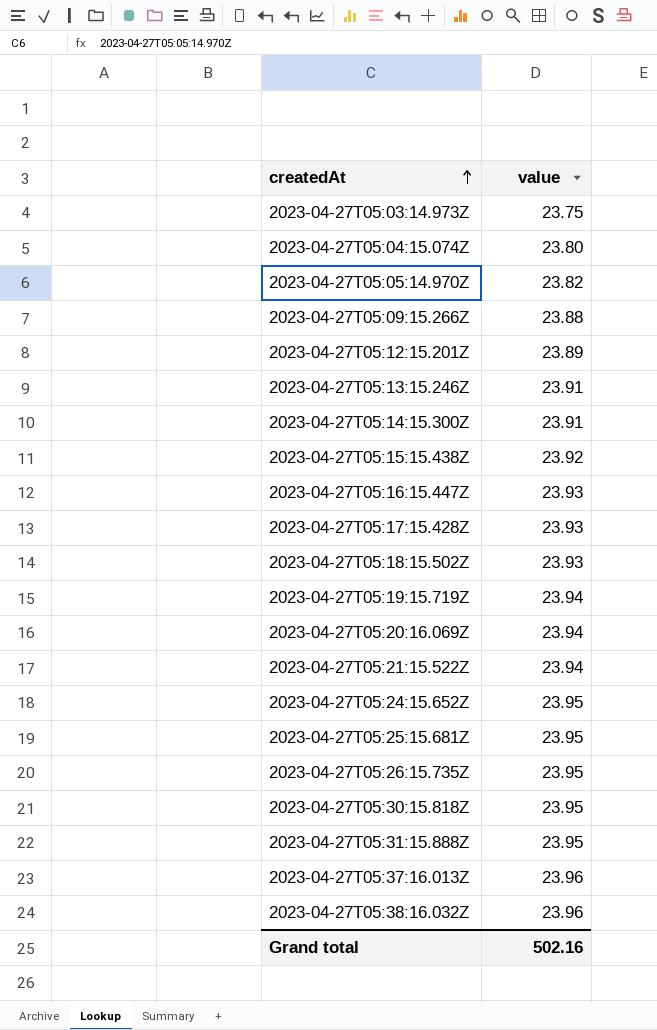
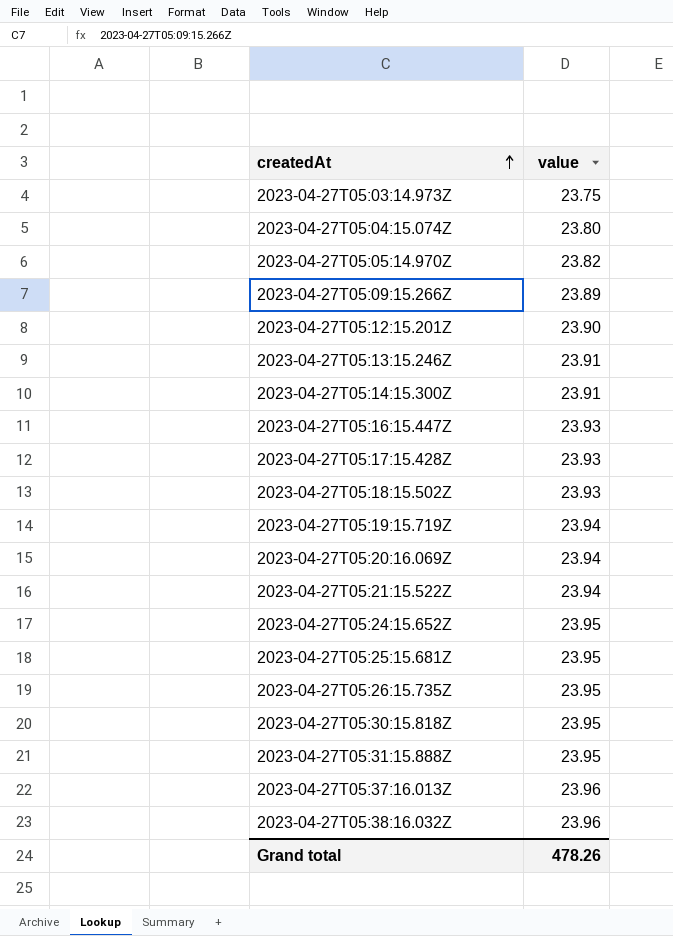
row 2023-04-27T05:15:15.438Z: 23.92 -> none
2023-04-27T05:09:15.266Z | value: 23.88 -> 23.89
2023-04-27T05:12:15.201Z | value: 23.89 -> 23.90
Grand total | value: 502.16 -> 478.26

